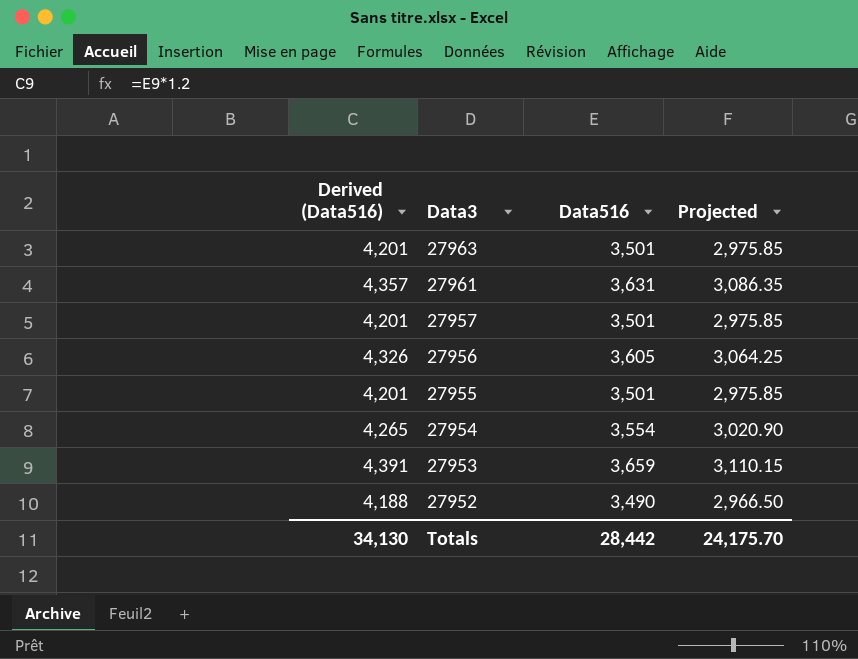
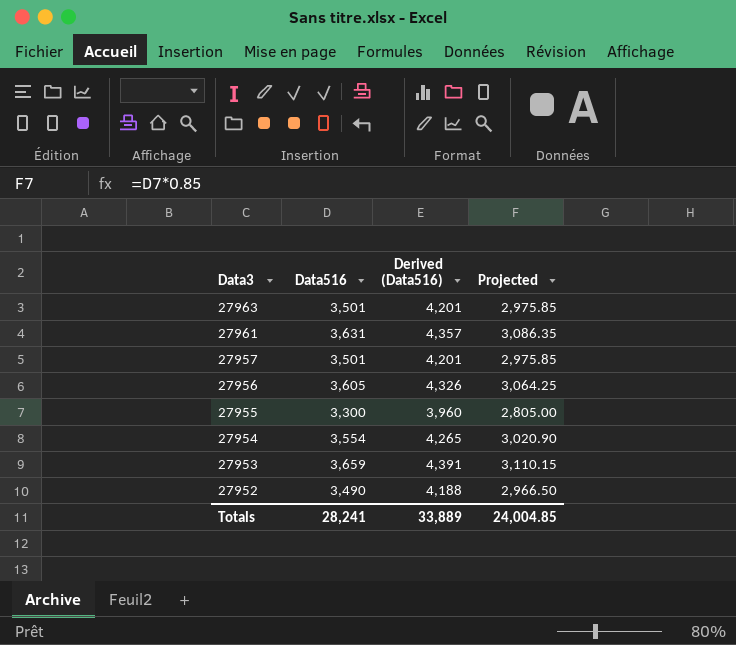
column Derived (Data516) | position: 1 -> 3
27955 | Data516: 3,501 -> 3,300
27955 | Derived (Data516): 4,201 -> 3,960
27955 | Projected: 2,975.85 -> 2,805.00
Totals | Data516: 28,442 -> 28,241
Totals | Derived (Data516): 34,130 -> 33,889
Totals | Projected: 24,175.70 -> 24,004.85

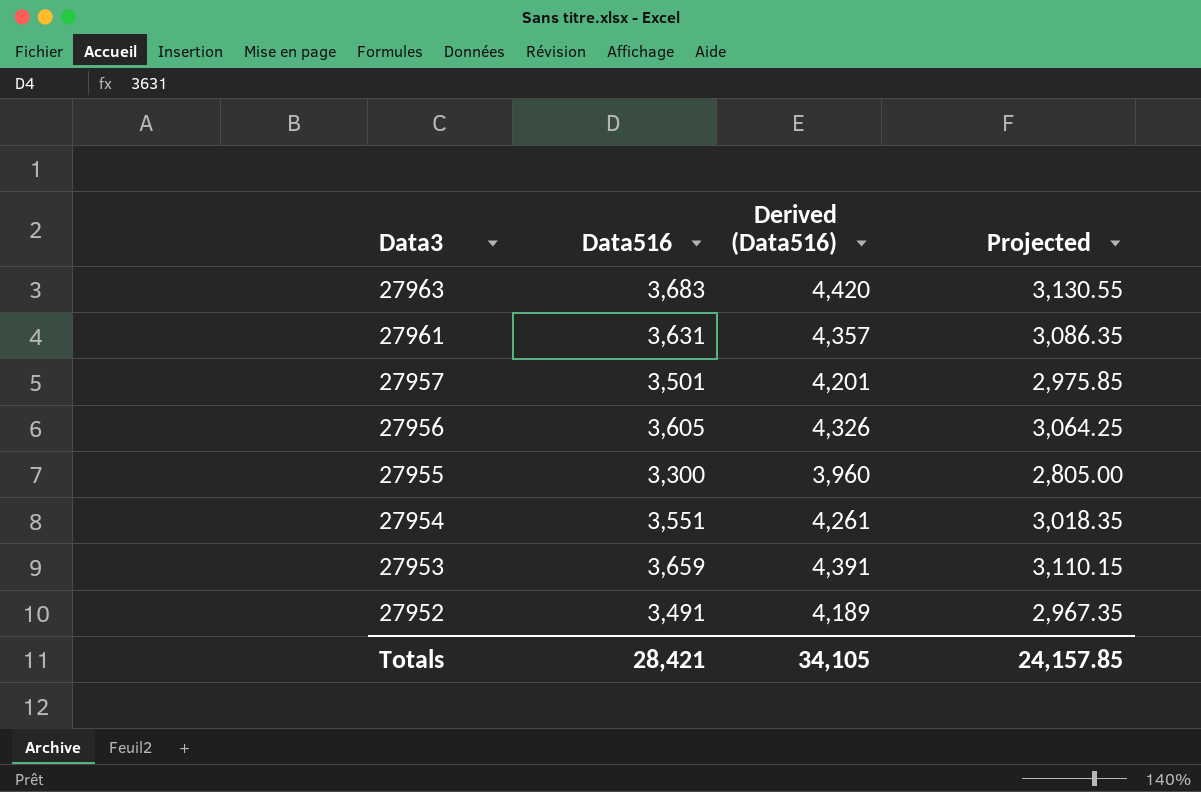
27963 | Data516: 3,501 -> 3,683
27963 | Derived (Data516): 4,201 -> 4,420
27963 | Projected: 2,975.85 -> 3,130.55
27954 | Data516: 3,554 -> 3,551
27954 | Derived (Data516): 4,265 -> 4,261
27954 | Projected: 3,020.90 -> 3,018.35
27952 | Data516: 3,490 -> 3,491
27952 | Derived (Data516): 4,188 -> 4,189
27952 | Projected: 2,966.50 -> 2,967.35
Totals | Data516: 28,241 -> 28,421
Totals | Derived (Data516): 33,889 -> 34,105
Totals | Projected: 24,004.85 -> 24,157.85

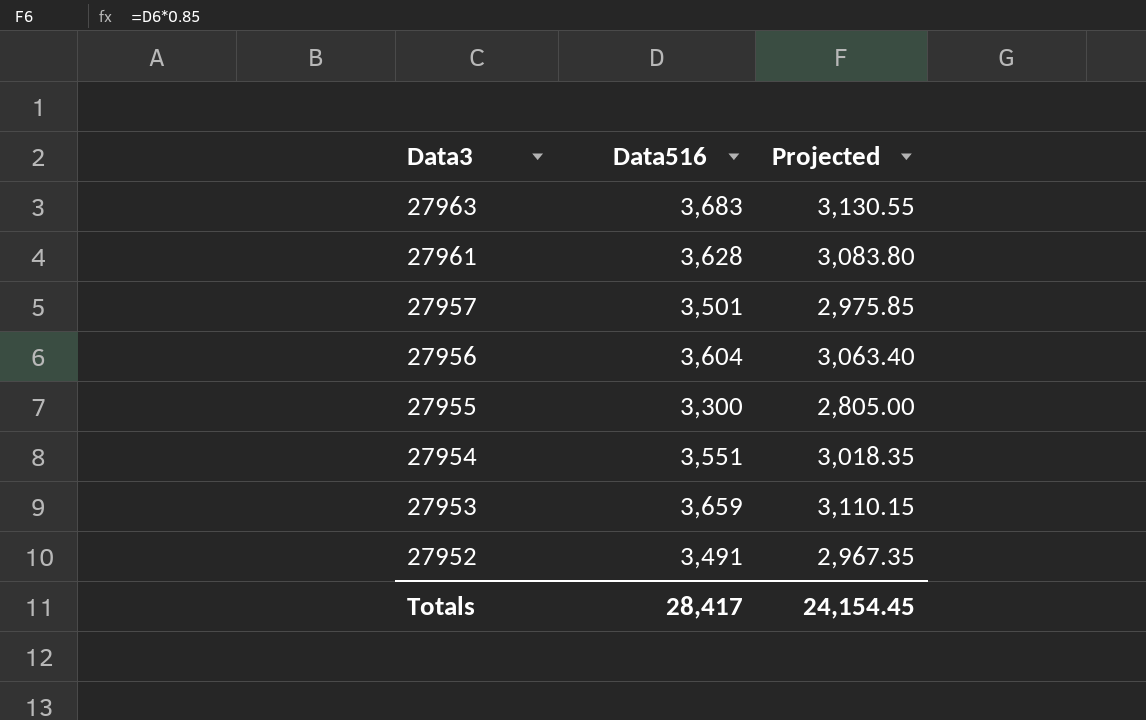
column Derived (Data516) | formula: [Data516] * 1.2 -> none
27961 | Data516: 3,631 -> 3,628
27961 | Projected: 3,086.35 -> 3,083.80
27956 | Data516: 3,605 -> 3,604
27956 | Projected: 3,064.25 -> 3,063.40
Totals | Data516: 28,421 -> 28,417
Totals | Projected: 24,157.85 -> 24,154.45

